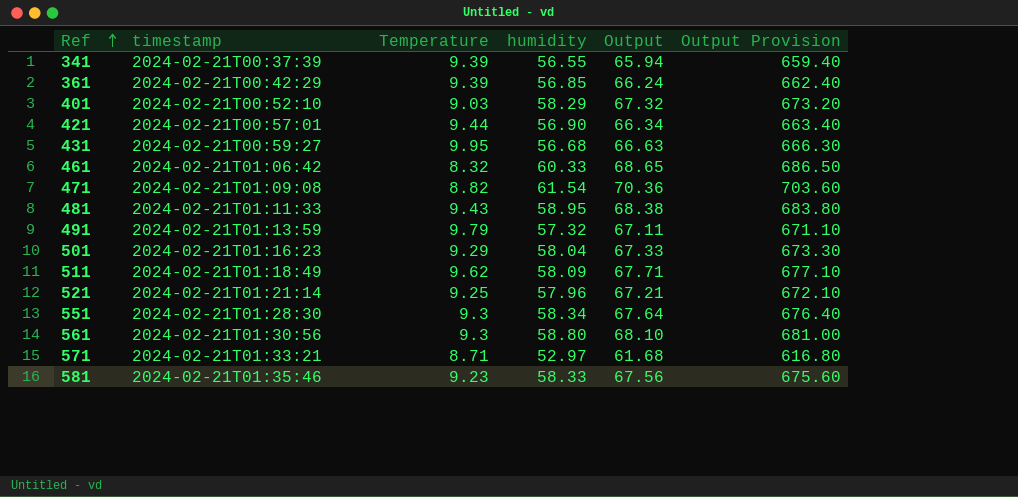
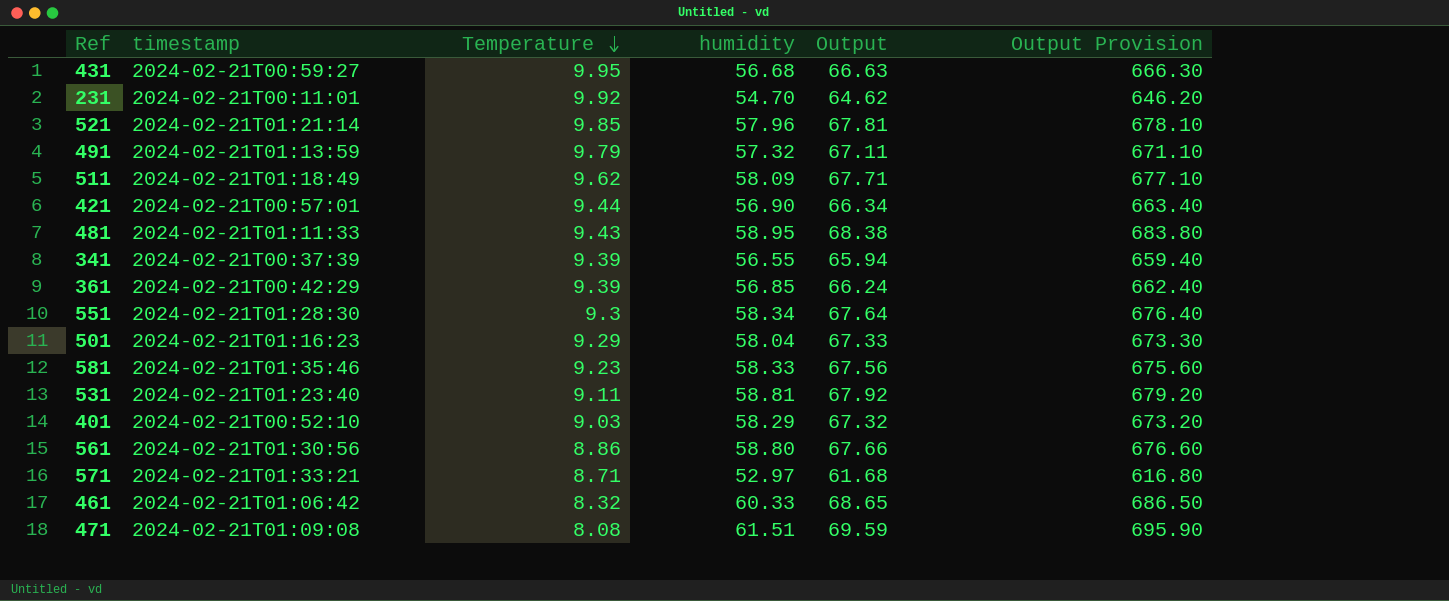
row order: Ref ascending -> Temperature descending
row 231: none -> 2024-02-21T00:11:01 | 9.92 | 54.70 | 64.62 | 646.20
521 | Temperature: 9.25 -> 9.85
521 | Output: 67.21 -> 67.81
521 | Output Provision: 672.10 -> 678.10
row 531: none -> 2024-02-21T01:23:40 | 9.11 | 58.81 | 67.92 | 679.20
561 | Temperature: 9.3 -> 8.86
561 | Output: 68.10 -> 67.66
561 | Output Provision: 681.00 -> 676.60
471 | Temperature: 8.82 -> 8.08
471 | humidity: 61.54 -> 61.51
471 | Output: 70.36 -> 69.59
471 | Output Provision: 703.60 -> 695.90

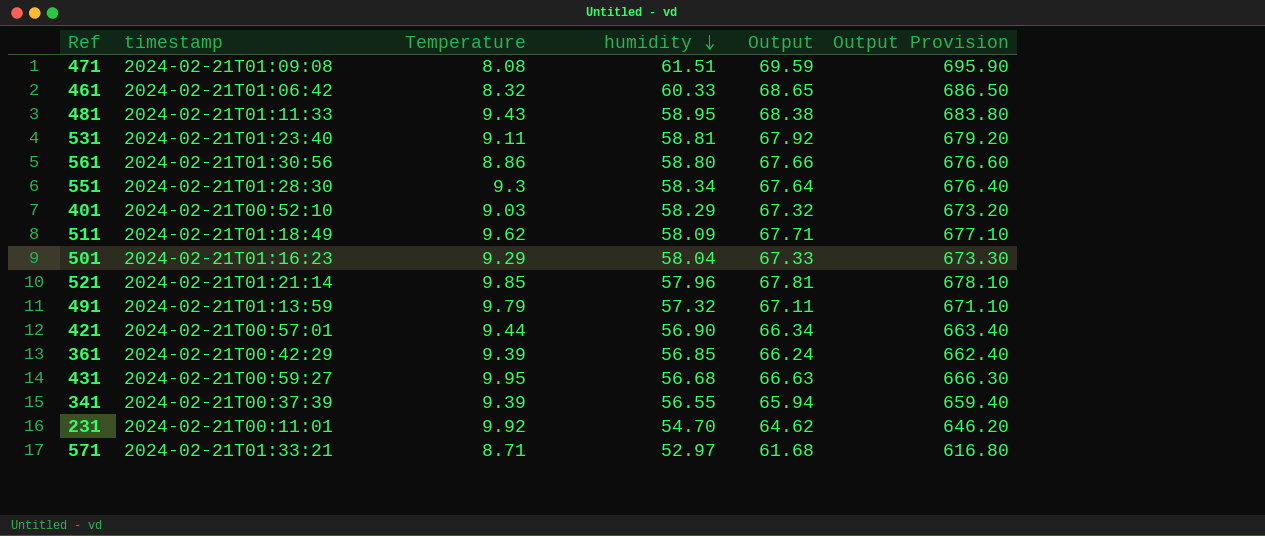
row order: Temperature descending -> humidity descending
row 581: 2024-02-21T01:35:46 | 9.23 | 58.33 | 67.56 | 675.60 -> none

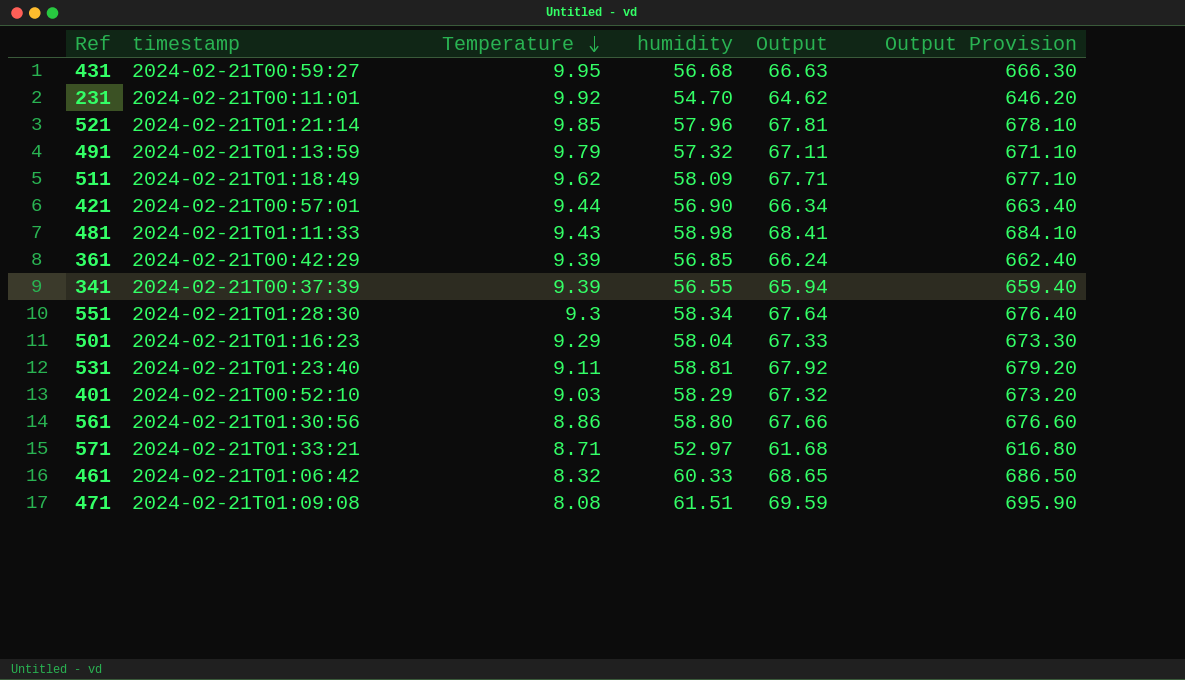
row order: humidity descending -> Temperature descending
481 | humidity: 58.95 -> 58.98
481 | Output: 68.38 -> 68.41
481 | Output Provision: 683.80 -> 684.10

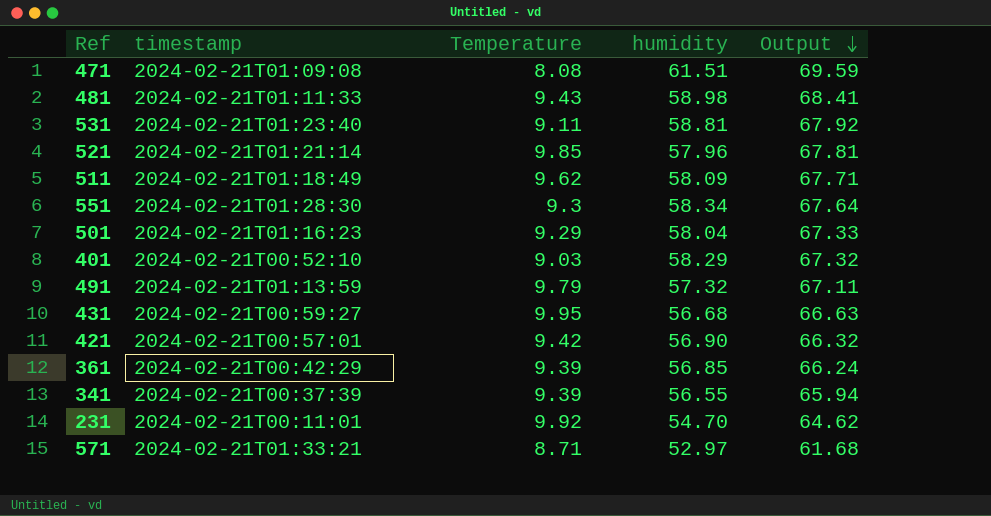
row order: Temperature descending -> Output descending
column Output Provision | formula: [Output] * 10 -> none
row 561: 2024-02-21T01:30:56 | 8.86 | 58.80 | 67.66 | 676.60 -> none
row 461: 2024-02-21T01:06:42 | 8.32 | 60.33 | 68.65 | 686.50 -> none
421 | Temperature: 9.44 -> 9.42
421 | Output: 66.34 -> 66.32

